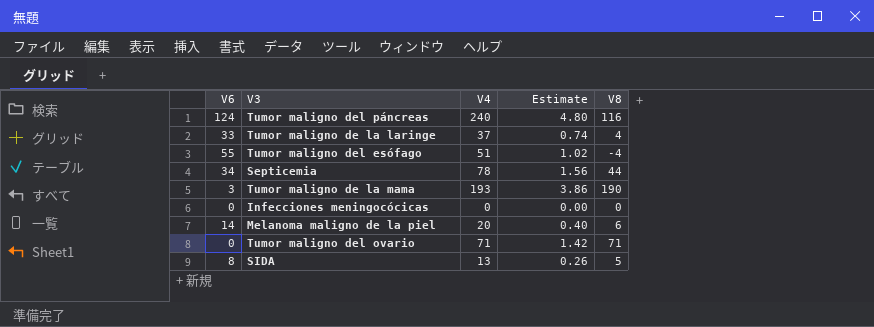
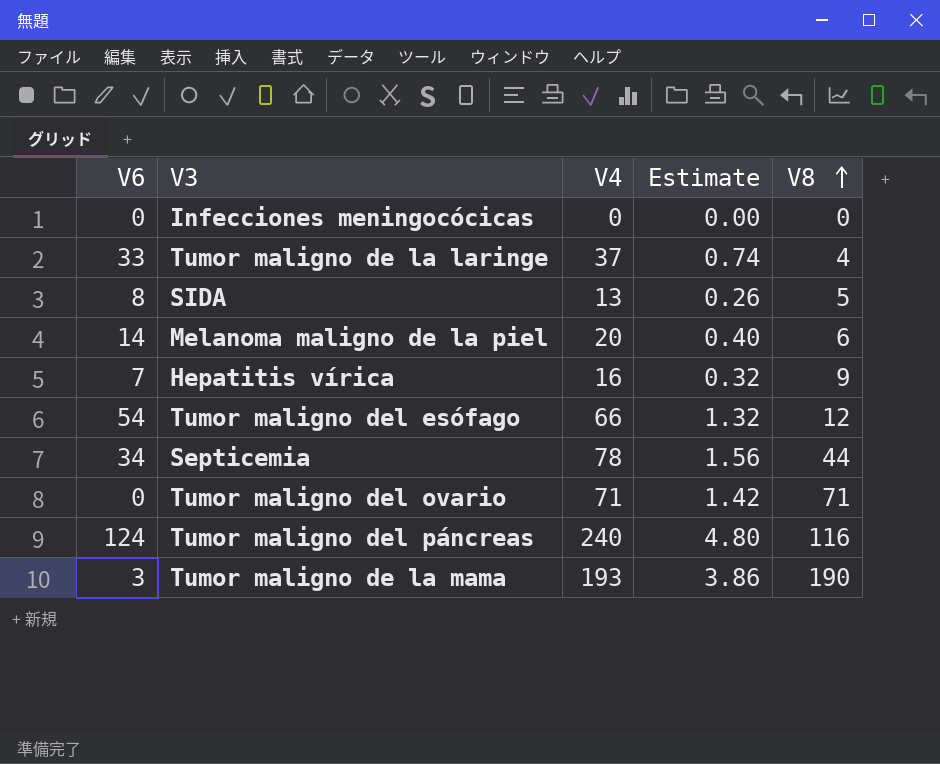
row order: none -> V8 ascending
row Hepatitis vírica: none -> 7 | 16 | 0.32 | 9
Tumor maligno del esófago | V6: 55 -> 54
Tumor maligno del esófago | V4: 51 -> 66
Tumor maligno del esófago | Estimate: 1.02 -> 1.32
Tumor maligno del esófago | V8: -4 -> 12

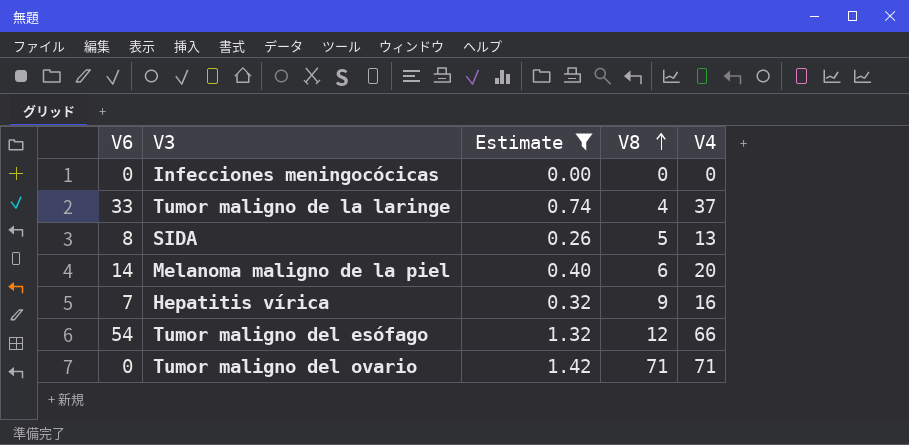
filter: none -> Estimate <= 1.42
column V4 | position: 3 -> 5

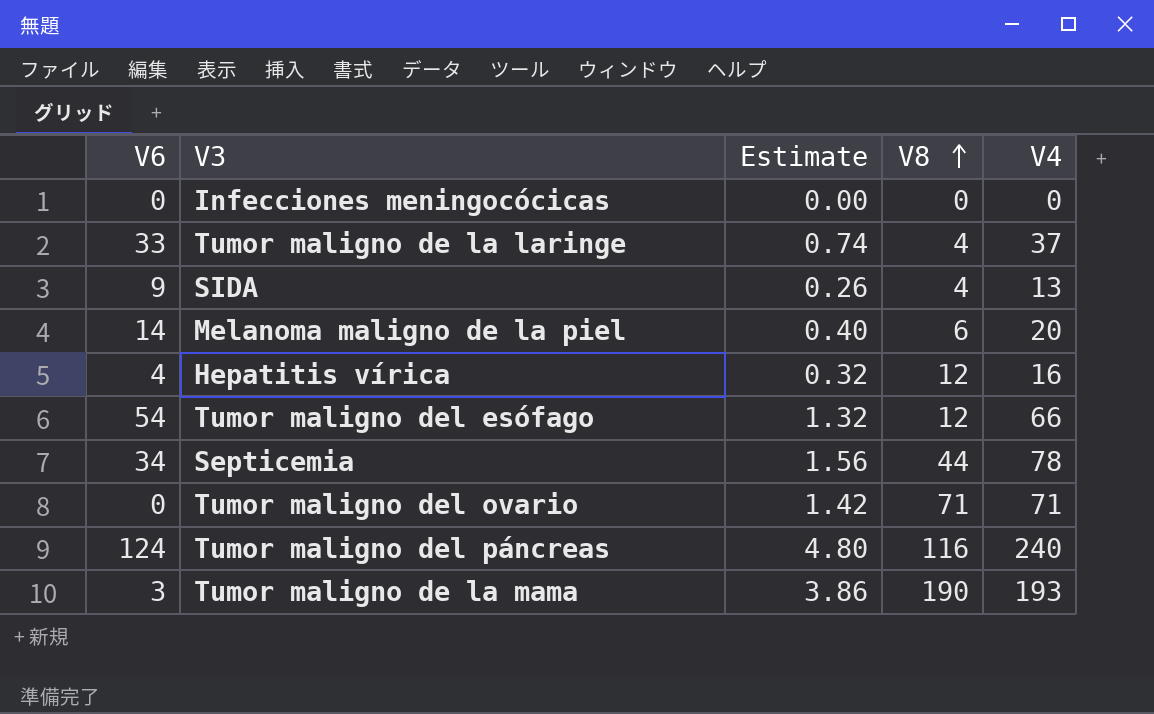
filter: Estimate <= 1.42 -> none
SIDA | V6: 8 -> 9
SIDA | V8: 5 -> 4
Hepatitis vírica | V6: 7 -> 4
Hepatitis vírica | V8: 9 -> 12

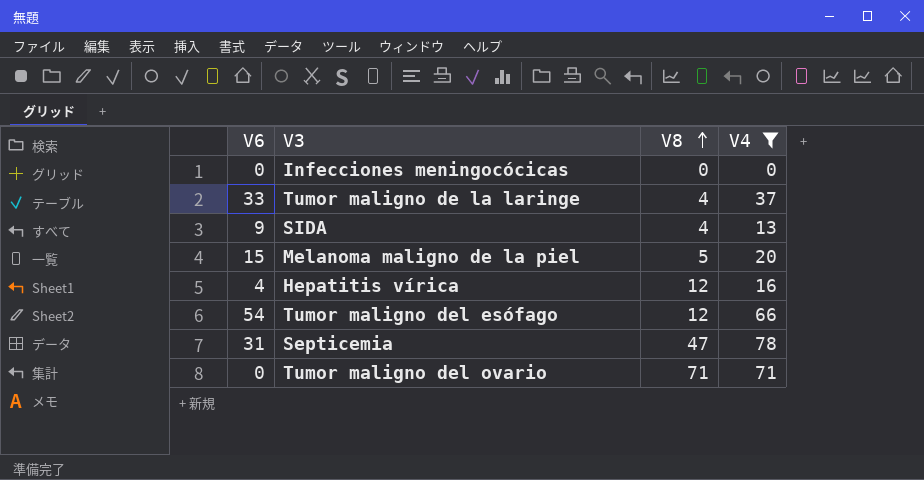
filter: none -> V4 <= 78
column Estimate | formula: [V4] * 0.02 -> none
Melanoma maligno de la piel | V6: 14 -> 15
Melanoma maligno de la piel | V8: 6 -> 5
Septicemia | V6: 34 -> 31
Septicemia | V8: 44 -> 47

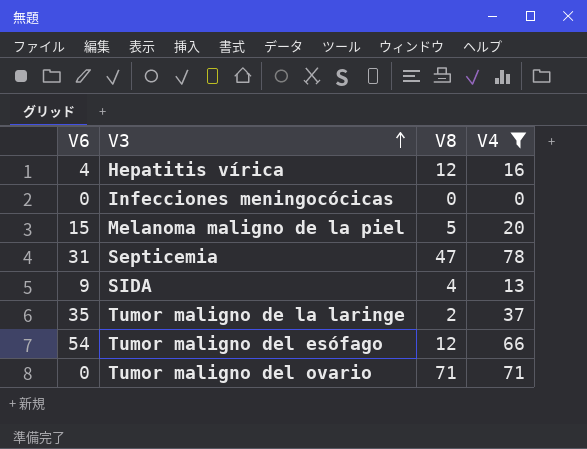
row order: V8 ascending -> V3 ascending
Tumor maligno de la laringe | V6: 33 -> 35
Tumor maligno de la laringe | V8: 4 -> 2

